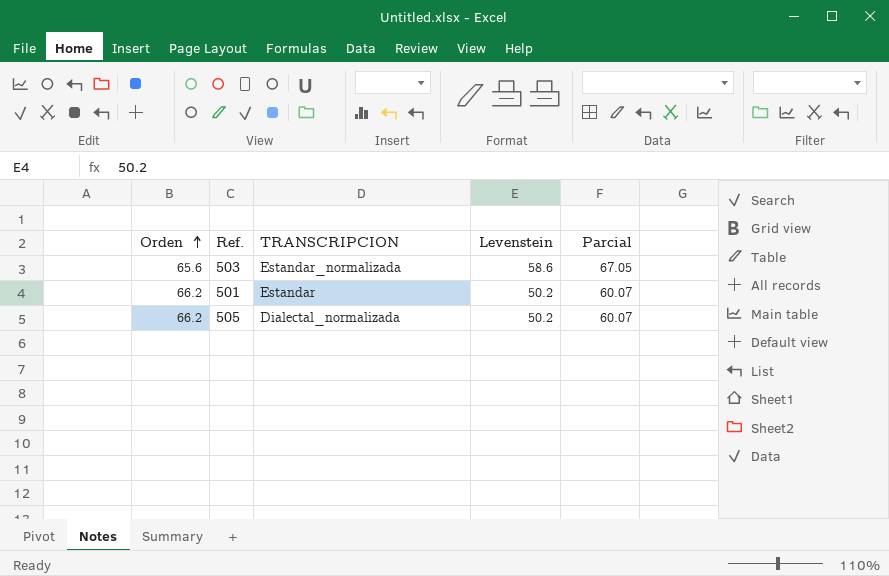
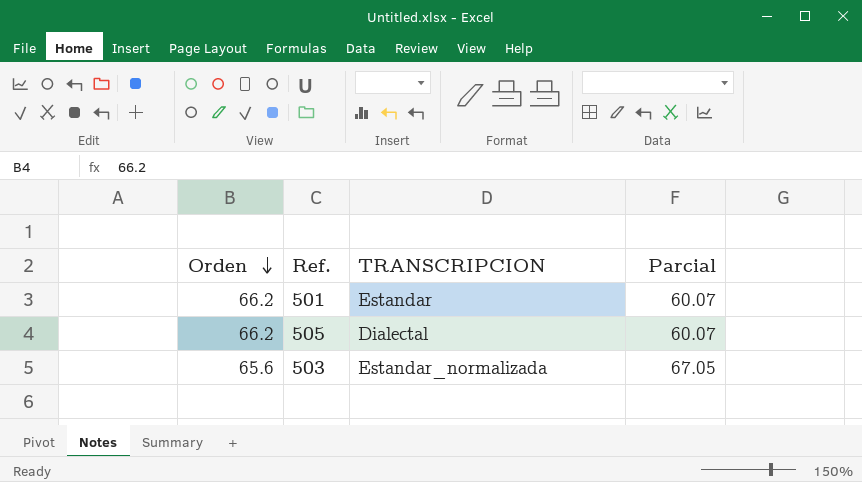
row order: Orden ascending -> Orden descending
column Levenstein | position: 4 -> none
505 | TRANSCRIPCION: Dialectal_normalizada -> Dialectal

